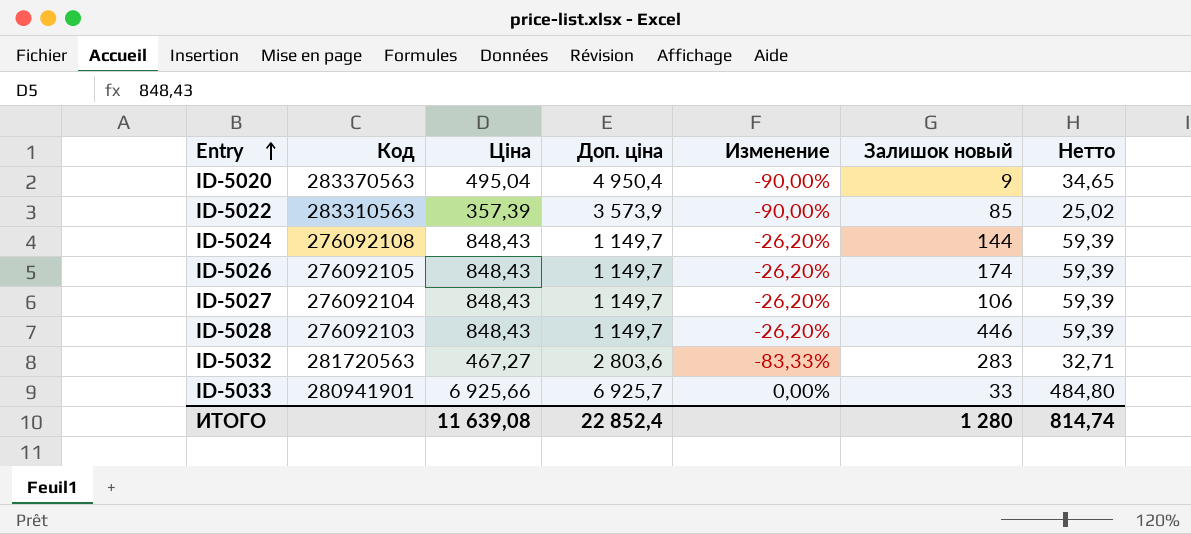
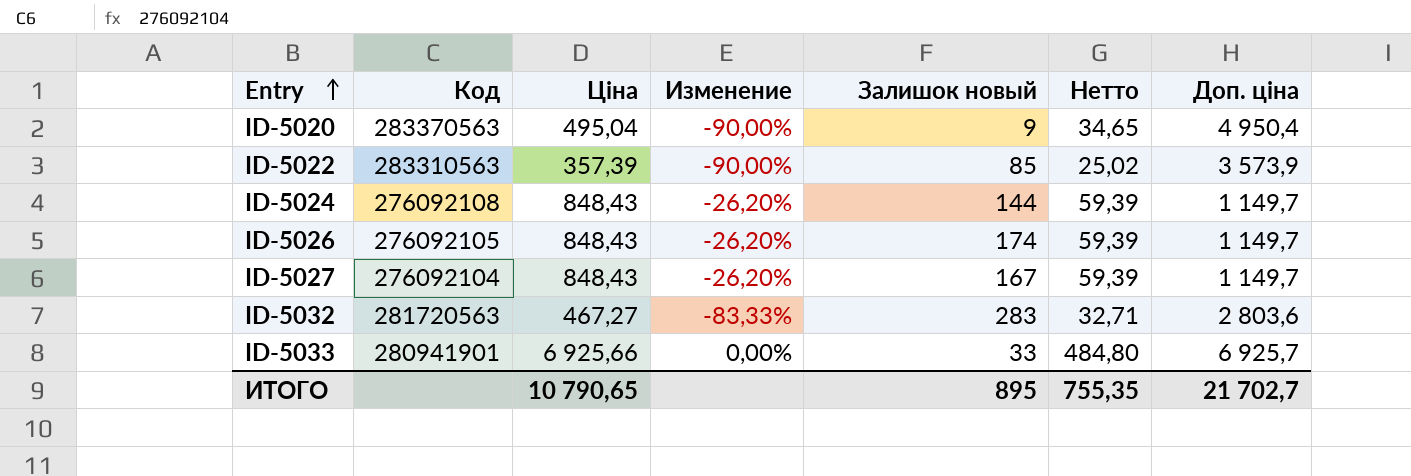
column Доп. ціна | position: 4 -> 7
row ID-5028: 276092103 | 848,43 | 1 149,7 | -26,20% | 446 | 59,39 -> none
ID-5027 | Залишок новый: 106 -> 167
ИТОГО | Ціна: 11 639,08 -> 10 790,65
ИТОГО | Залишок новый: 1 280 -> 895
ИТОГО | Нетто: 814,74 -> 755,35
ИТОГО | Доп. ціна: 22 852,4 -> 21 702,7

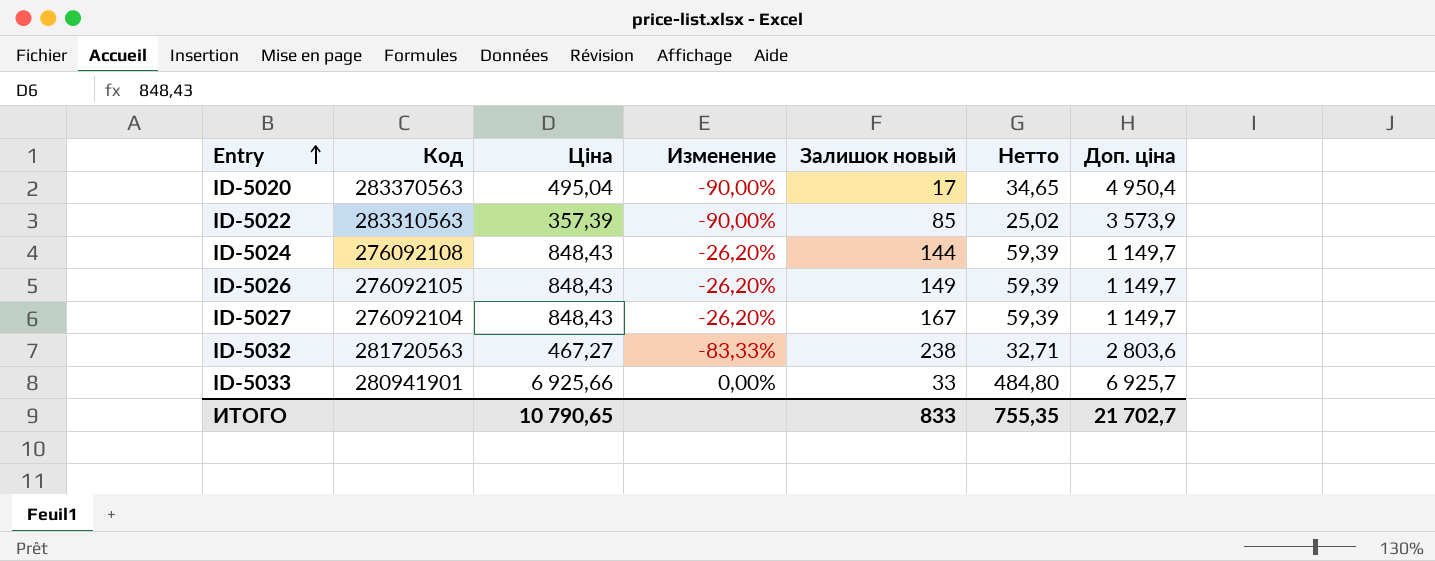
ID-5020 | Залишок новый: 9 -> 17
ID-5026 | Залишок новый: 174 -> 149
ID-5032 | Залишок новый: 283 -> 238
ИТОГО | Залишок новый: 895 -> 833

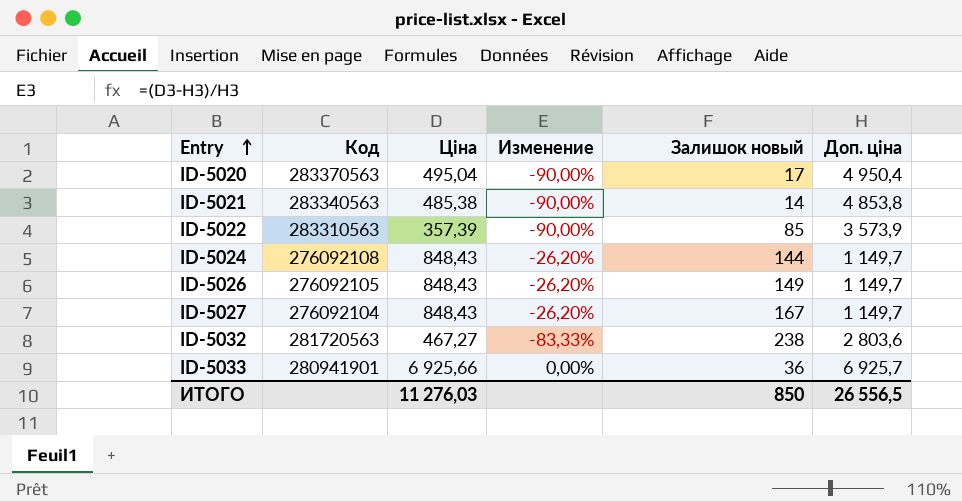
column Нетто | formula: [Ціна] * 0,07 -> none
row ID-5021: none -> 283340563 | 485,38 | -90,00% | 14 | 4 853,8
ID-5033 | Залишок новый: 33 -> 36
ИТОГО | Ціна: 10 790,65 -> 11 276,03
ИТОГО | Залишок новый: 833 -> 850
ИТОГО | Доп. ціна: 21 702,7 -> 26 556,5

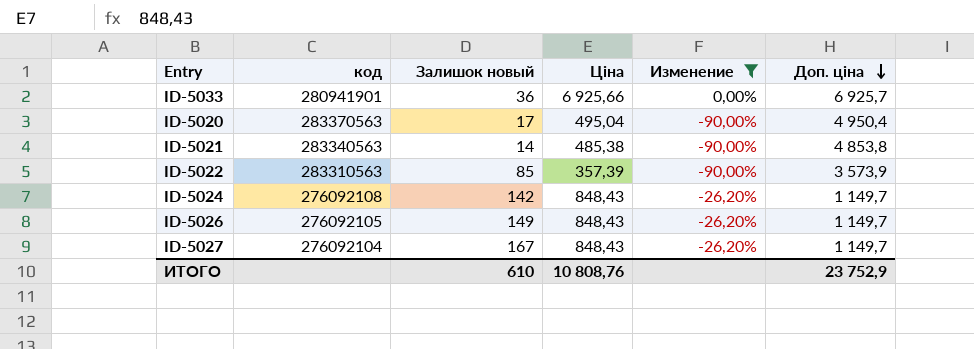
filter: none -> Изменение != -83,33%
row order: Entry ascending -> Доп. ціна descending
column name: Код -> код
column Залишок новый | position: 5 -> 3
ID-5024 | Залишок новый: 144 -> 142
ИТОГО | Залишок новый: 850 -> 610
ИТОГО | Ціна: 11 276,03 -> 10 808,76
ИТОГО | Доп. ціна: 26 556,5 -> 23 752,9

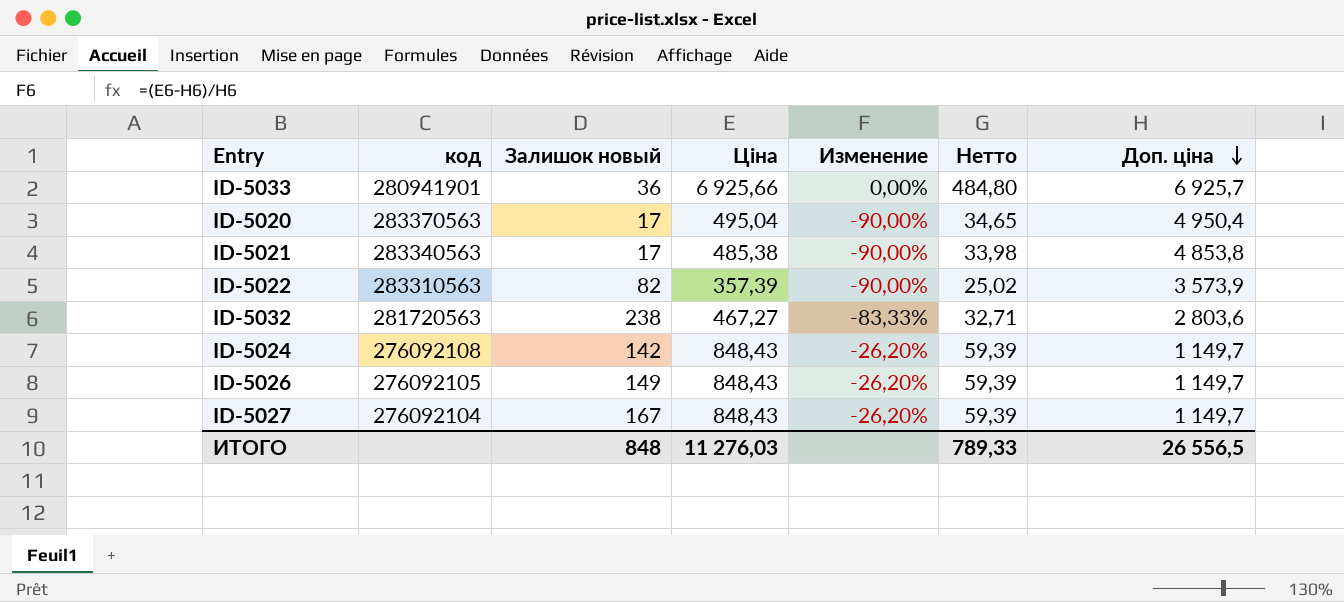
filter: Изменение != -83,33% -> none
column Нетто | formula: none -> [Ціна] * 0,07
ID-5021 | Залишок новый: 14 -> 17
ID-5022 | Залишок новый: 85 -> 82
ИТОГО | Залишок новый: 610 -> 848
ИТОГО | Ціна: 10 808,76 -> 11 276,03
ИТОГО | Доп. ціна: 23 752,9 -> 26 556,5

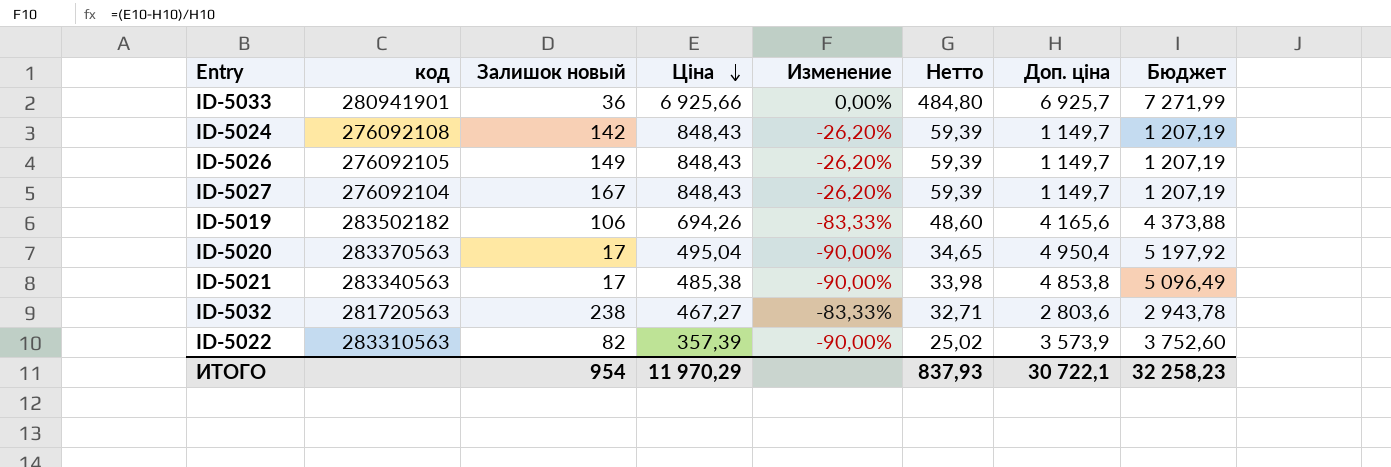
row order: Доп. ціна descending -> Ціна descending
column Бюджет | formula: none -> [Доп. ціна] * 1,05
row ID-5019: none -> 283502182 | 106 | 694,26 | -83,33% | 48,60 | 4 165,6 | 4 373,88
ИТОГО | Залишок новый: 848 -> 954
ИТОГО | Ціна: 11 276,03 -> 11 970,29
ИТОГО | Нетто: 789,33 -> 837,93
ИТОГО | Доп. ціна: 26 556,5 -> 30 722,1

